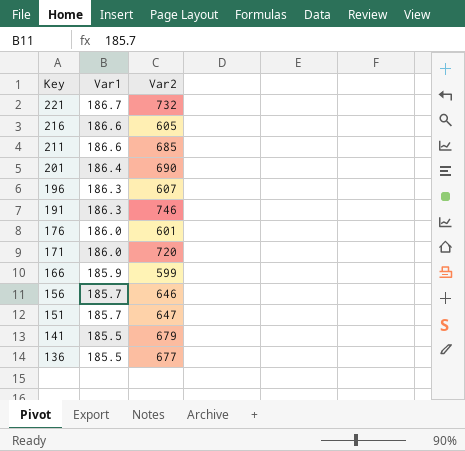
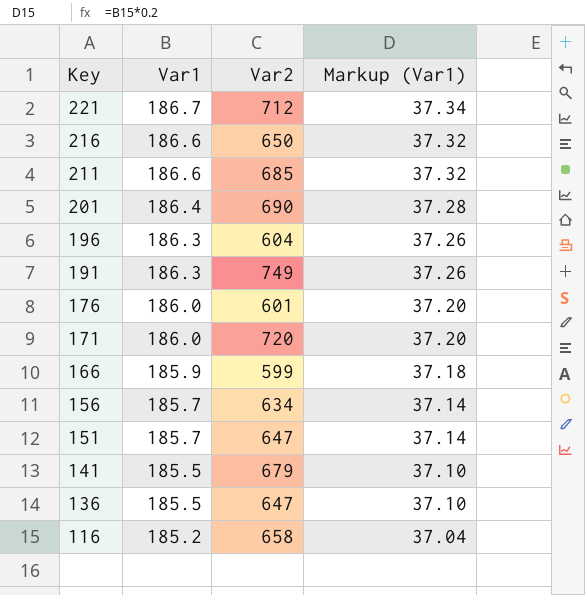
column Markup (Var1) | formula: none -> [Var1] * 0.2
221 | Var2: 732 -> 712
216 | Var2: 605 -> 650
196 | Var2: 607 -> 604
191 | Var2: 746 -> 749
156 | Var2: 646 -> 634
136 | Var2: 677 -> 647
row 116: none -> 185.2 | 658 | 37.04

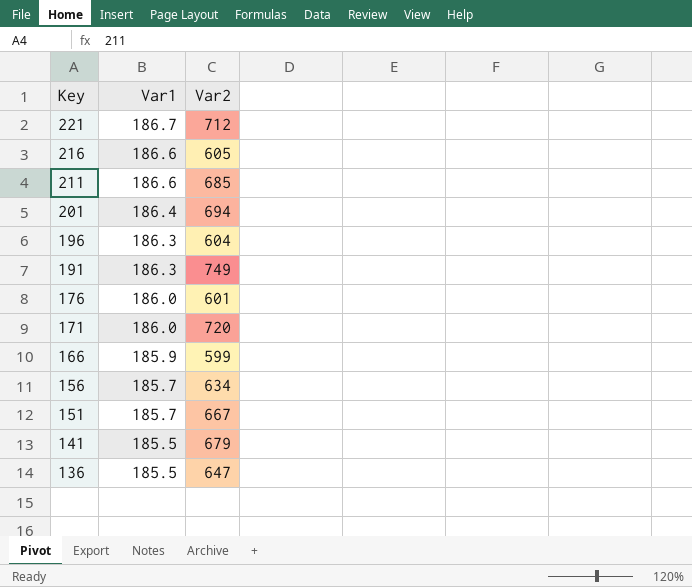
column Markup (Var1) | formula: [Var1] * 0.2 -> none
row 116: 185.2 | 658 | 37.04 -> none
216 | Var2: 650 -> 605
201 | Var2: 690 -> 694
151 | Var2: 647 -> 667

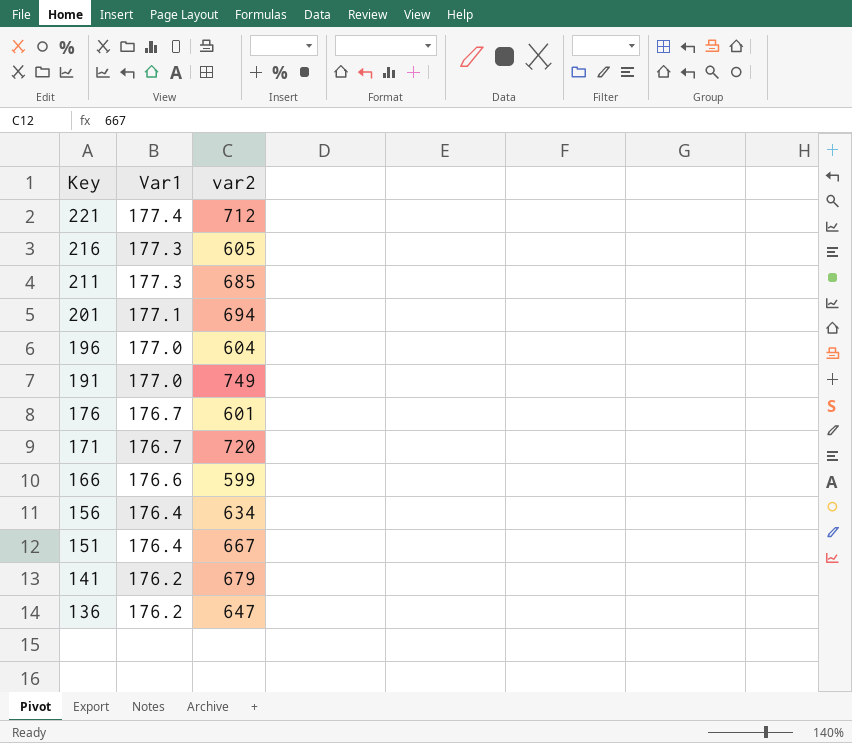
column name: Var2 -> var2
221 | Var1: 186.7 -> 177.4
216 | Var1: 186.6 -> 177.3
211 | Var1: 186.6 -> 177.3
201 | Var1: 186.4 -> 177.1
196 | Var1: 186.3 -> 177.0
191 | Var1: 186.3 -> 177.0
176 | Var1: 186.0 -> 176.7
171 | Var1: 186.0 -> 176.7
166 | Var1: 185.9 -> 176.6
156 | Var1: 185.7 -> 176.4
151 | Var1: 185.7 -> 176.4
141 | Var1: 185.5 -> 176.2
136 | Var1: 185.5 -> 176.2

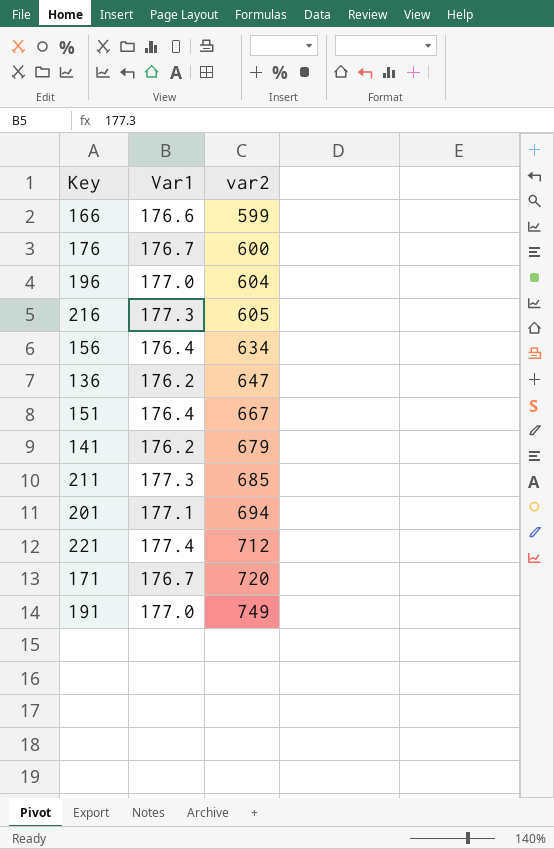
row order: Key descending -> var2 ascending
176 | var2: 601 -> 600

